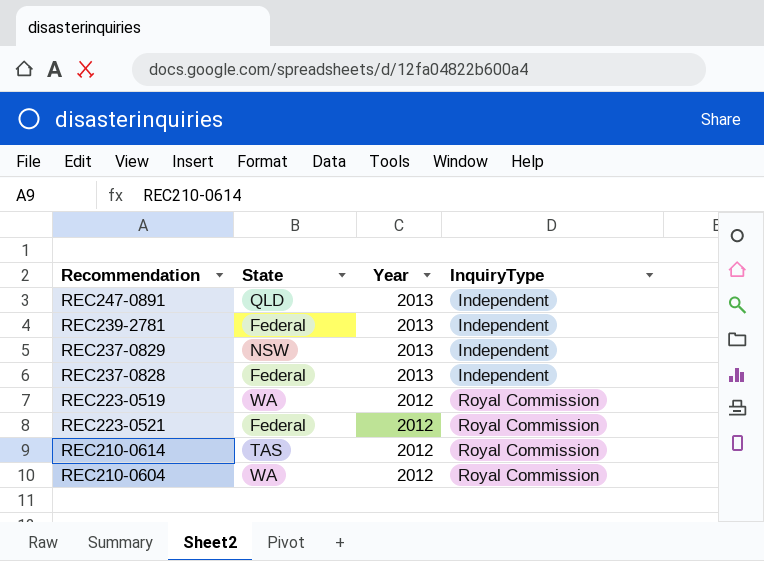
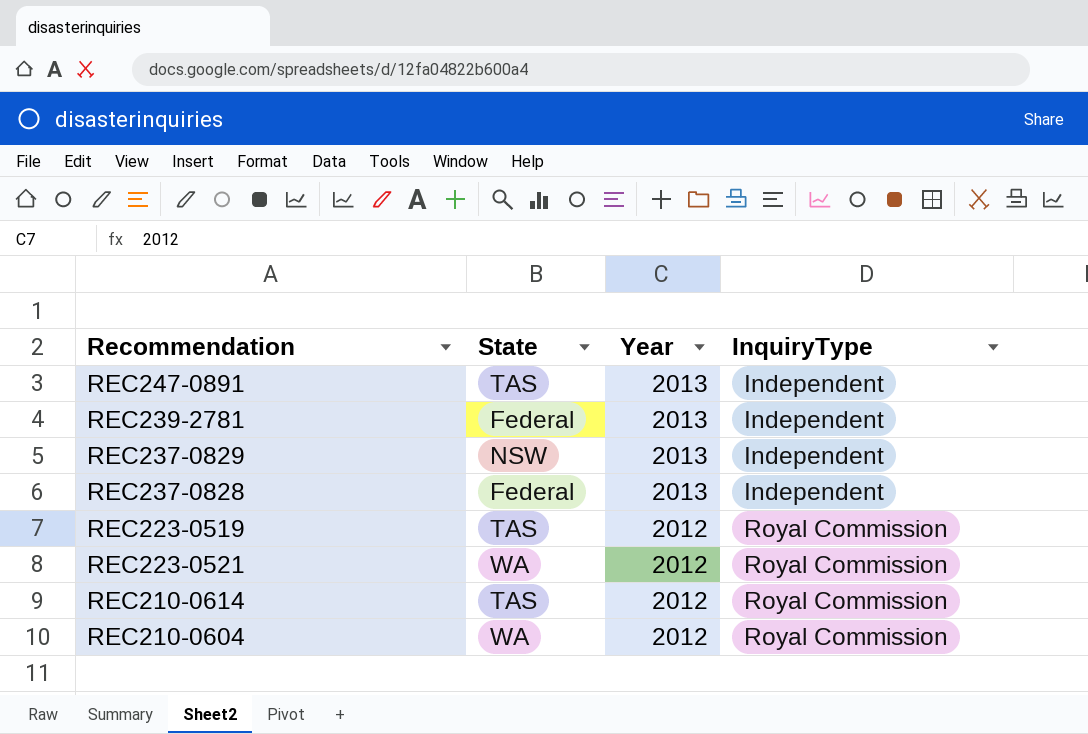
REC247-0891 | State: QLD -> TAS
REC223-0519 | State: WA -> TAS
REC223-0521 | State: Federal -> WA

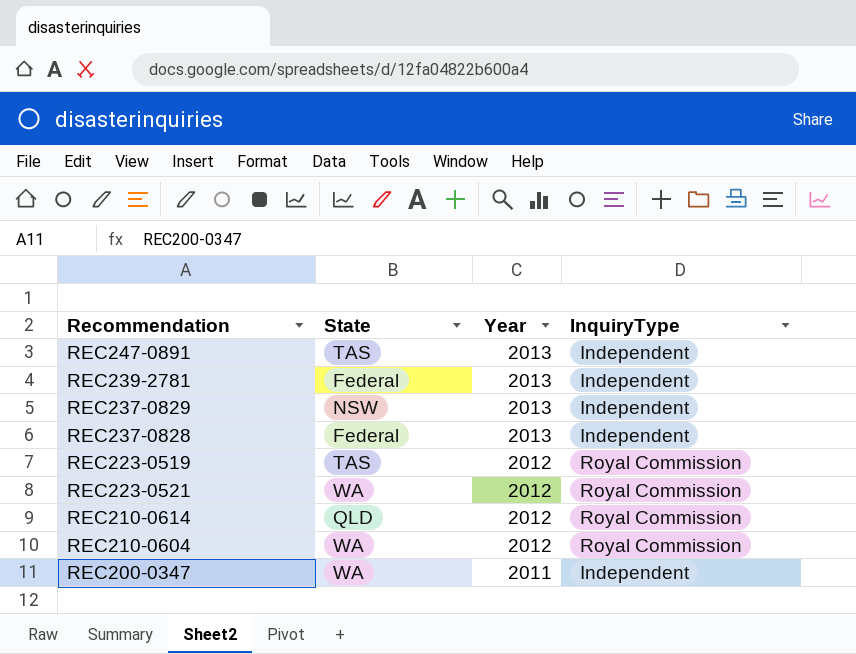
REC210-0614 | State: TAS -> QLD
row REC200-0347: none -> WA | 2011 | Independent

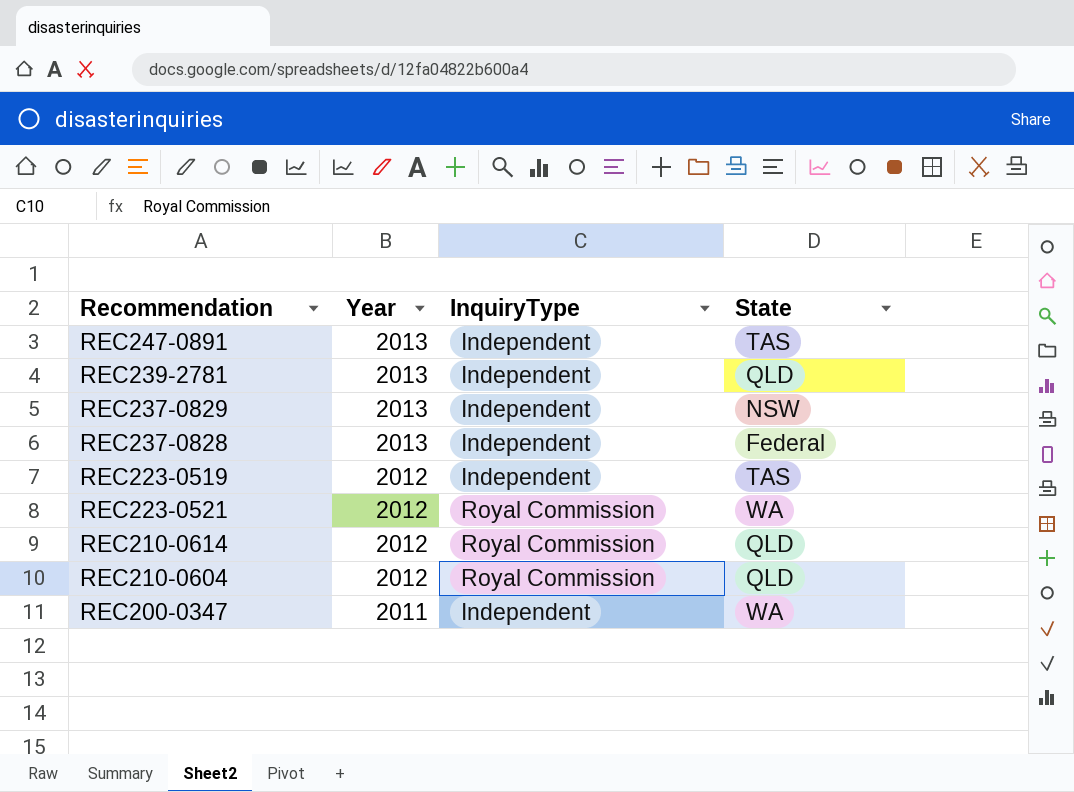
column State | position: 2 -> 4
REC239-2781 | State: Federal -> QLD
REC223-0519 | InquiryType: Royal Commission -> Independent
REC210-0604 | State: WA -> QLD

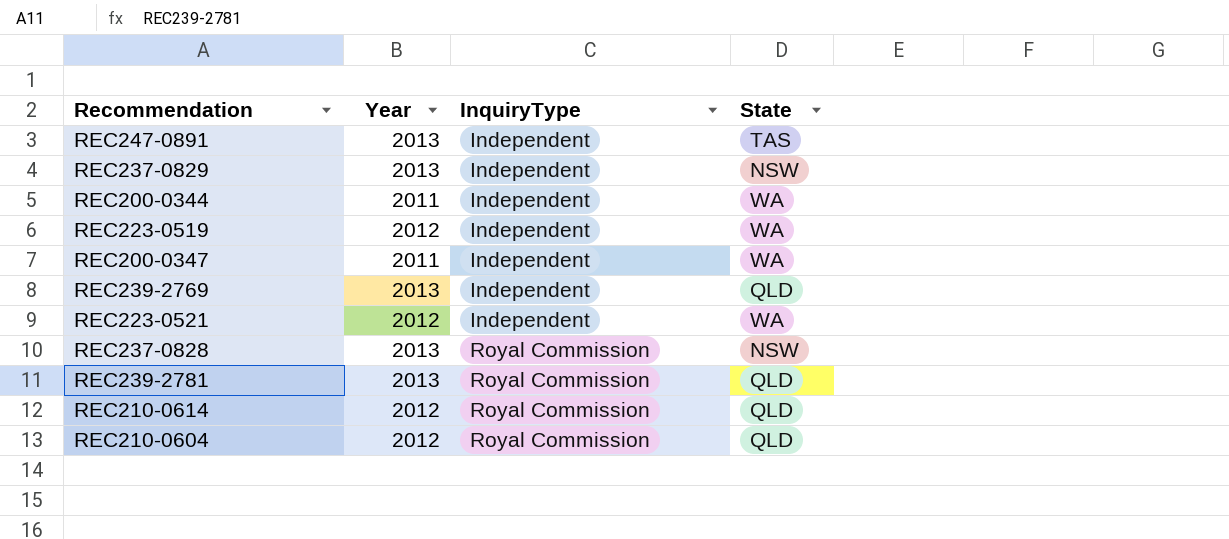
row order: Year descending -> InquiryType ascending
row REC200-0344: none -> 2011 | Independent | WA
REC223-0519 | State: TAS -> WA
row REC239-2769: none -> 2013 | Independent | QLD
REC223-0521 | InquiryType: Royal Commission -> Independent
REC237-0828 | InquiryType: Independent -> Royal Commission
REC237-0828 | State: Federal -> NSW
REC239-2781 | InquiryType: Independent -> Royal Commission

